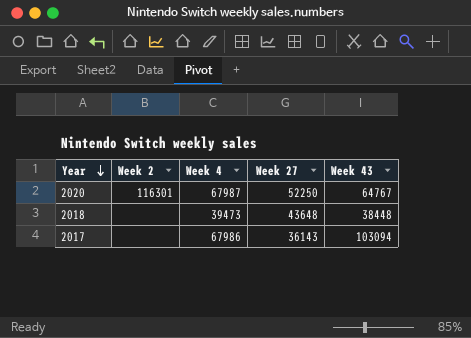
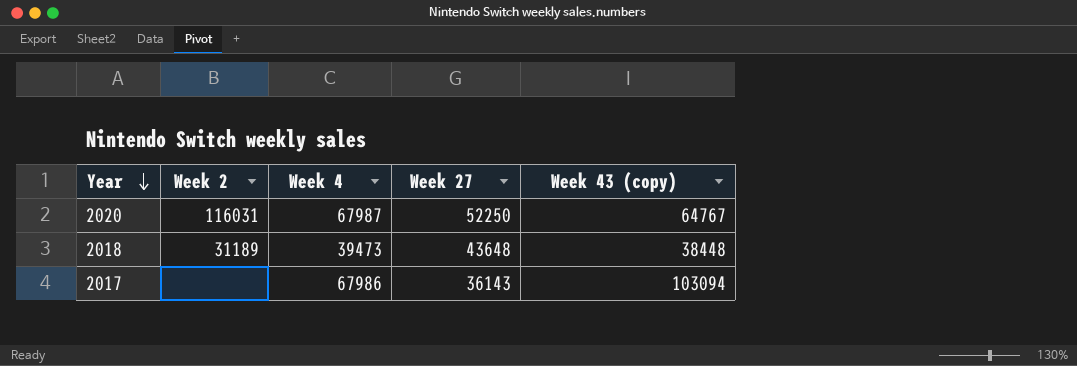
column name: Week 43 -> Week 43 (copy)
2020 | Week 2: 116301 -> 116031
2018 | Week 2: none -> 31189

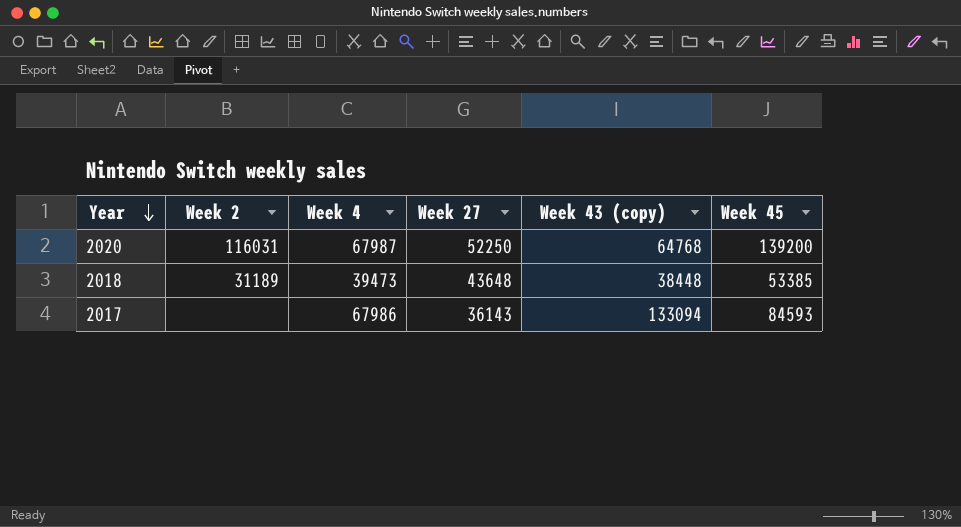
column Week 45 | position: none -> 6
2020 | Week 43 (copy): 64767 -> 64768
2017 | Week 43 (copy): 103094 -> 133094

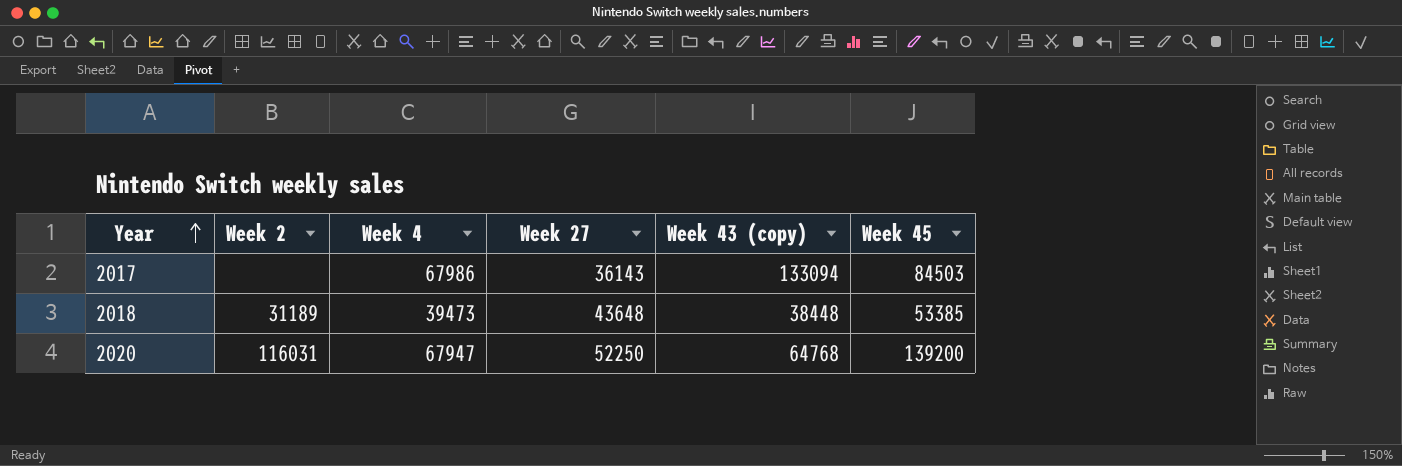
row order: Year descending -> Year ascending
2017 | Week 45: 84593 -> 84503
2020 | Week 4: 67987 -> 67947

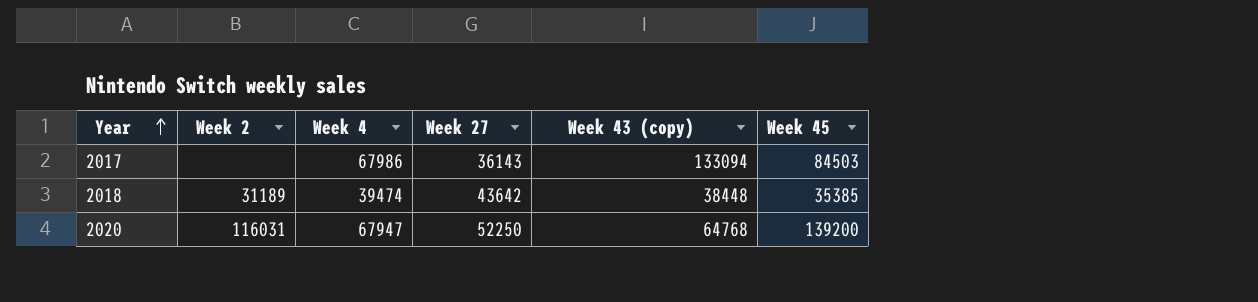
2018 | Week 4: 39473 -> 39474
2018 | Week 27: 43648 -> 43642
2018 | Week 45: 53385 -> 35385

